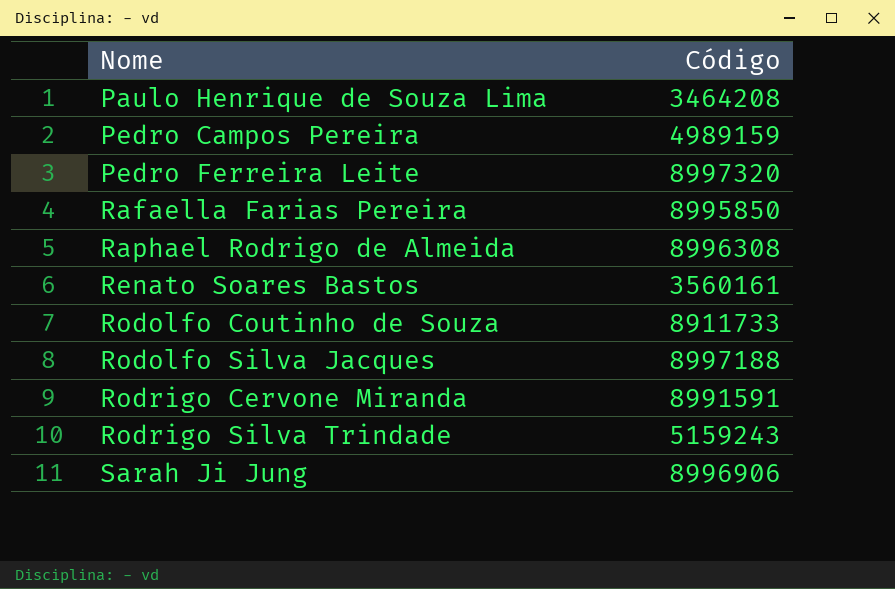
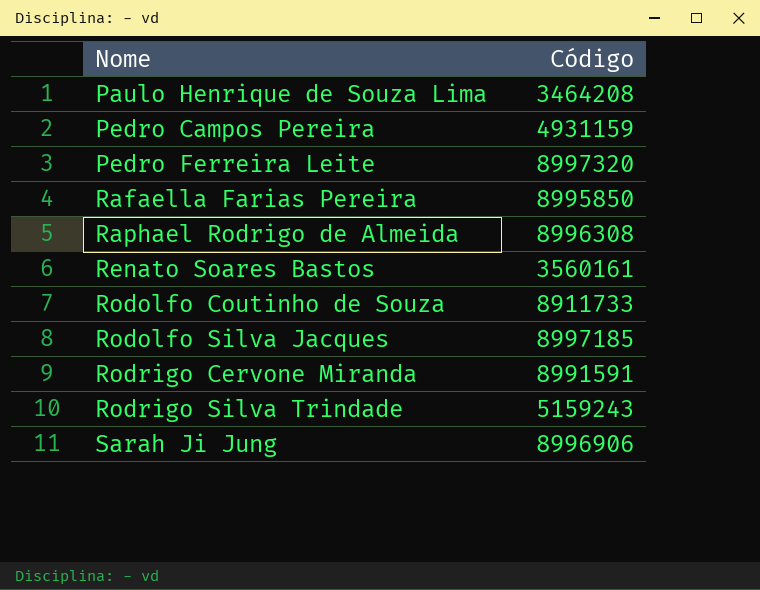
Pedro Campos Pereira | Código: 4989159 -> 4931159
Rodolfo Silva Jacques | Código: 8997188 -> 8997185

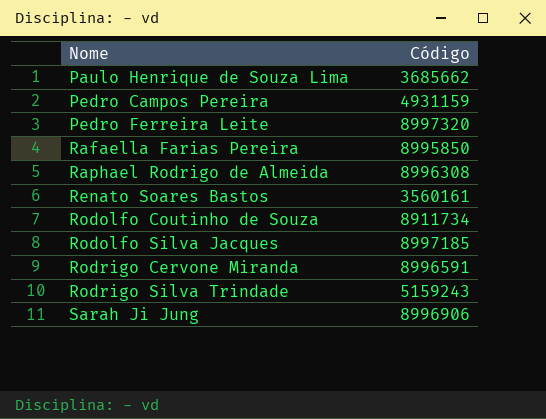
Paulo Henrique de Souza Lima | Código: 3464208 -> 3685662
Rodolfo Coutinho de Souza | Código: 8911733 -> 8911734
Rodrigo Cervone Miranda | Código: 8991591 -> 8996591

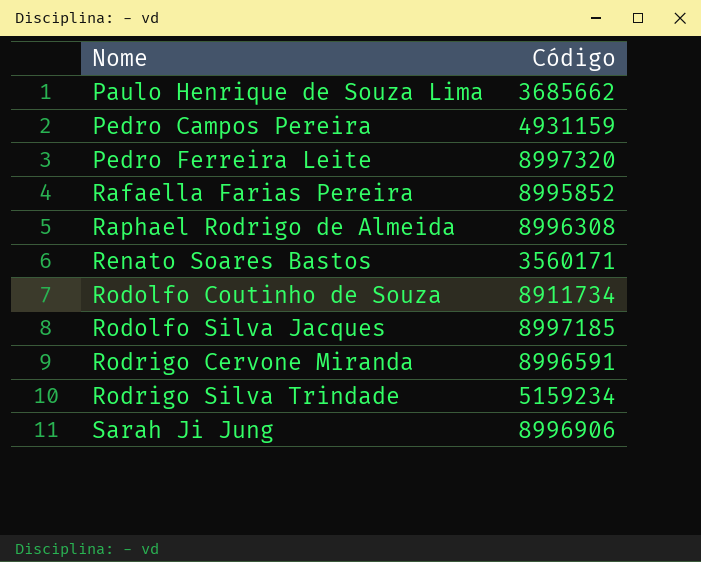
Rafaella Farias Pereira | Código: 8995850 -> 8995852
Renato Soares Bastos | Código: 3560161 -> 3560171
Rodrigo Silva Trindade | Código: 5159243 -> 5159234

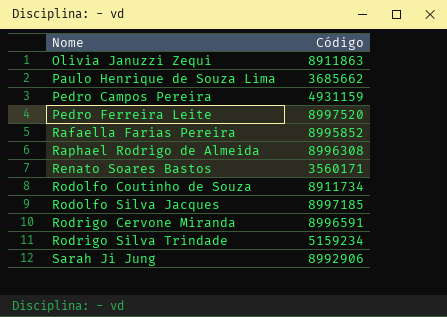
row Olivia Januzzi Zequi: none -> 8911863
Pedro Ferreira Leite | Código: 8997320 -> 8997520
Sarah Ji Jung | Código: 8996906 -> 8992906

